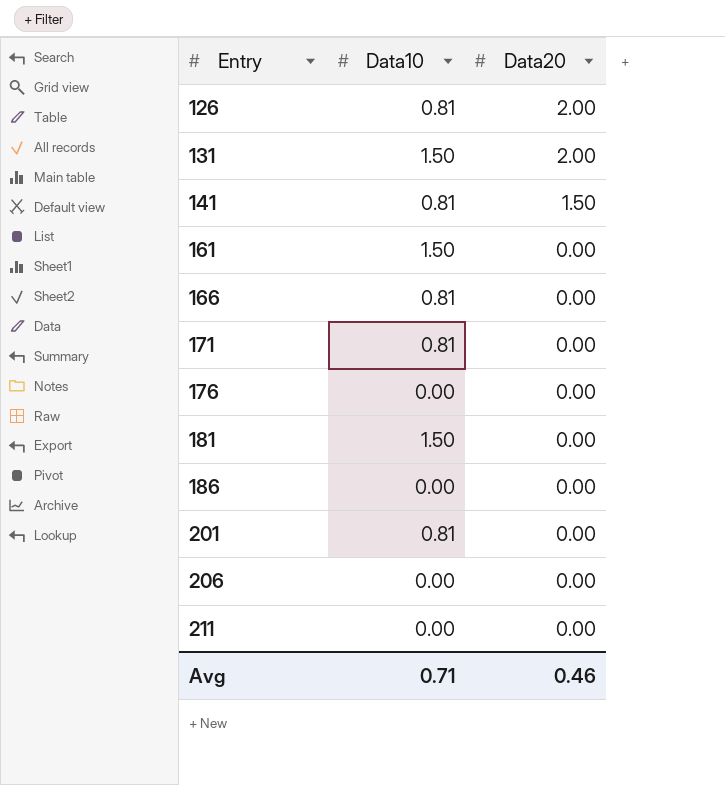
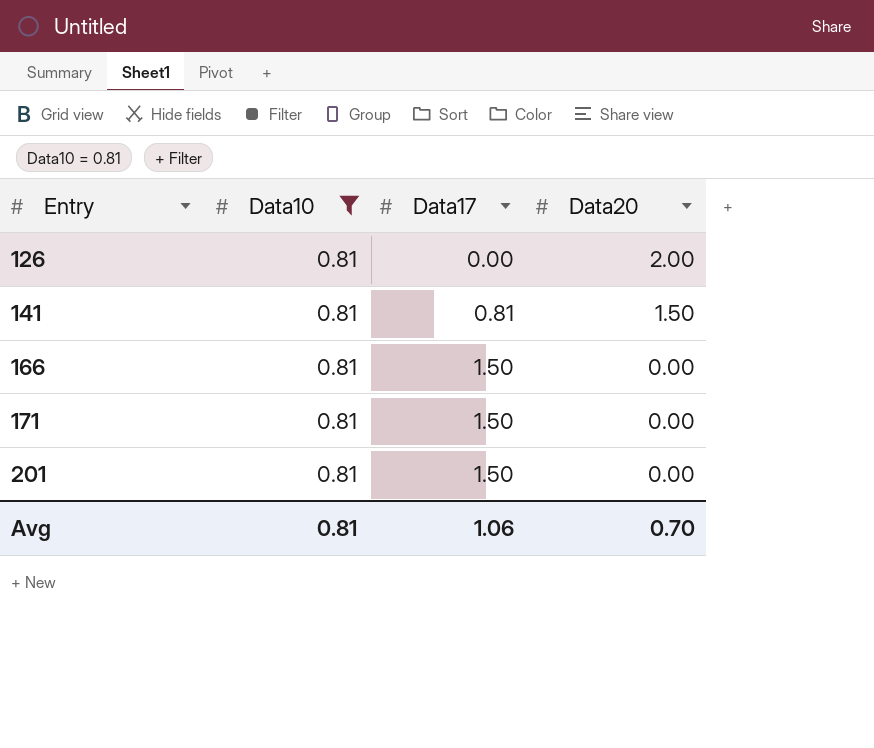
filter: none -> Data10 = 0.81
column Data17 | position: none -> 3
Avg | Data10: 0.71 -> 0.81
Avg | Data20: 0.46 -> 0.70

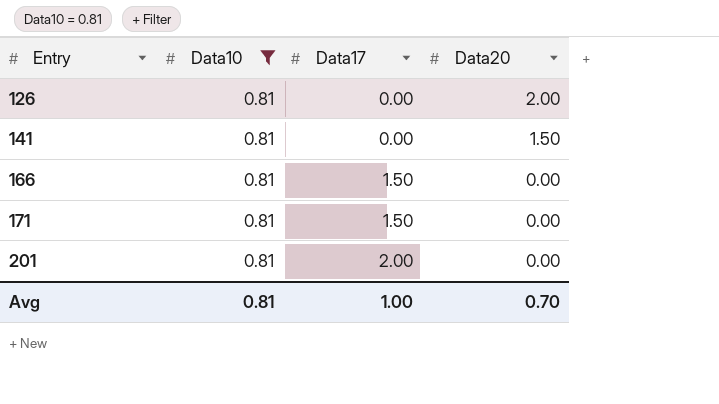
141 | Data17: 0.81 -> 0.00
201 | Data17: 1.50 -> 2.00
Avg | Data17: 1.06 -> 1.00

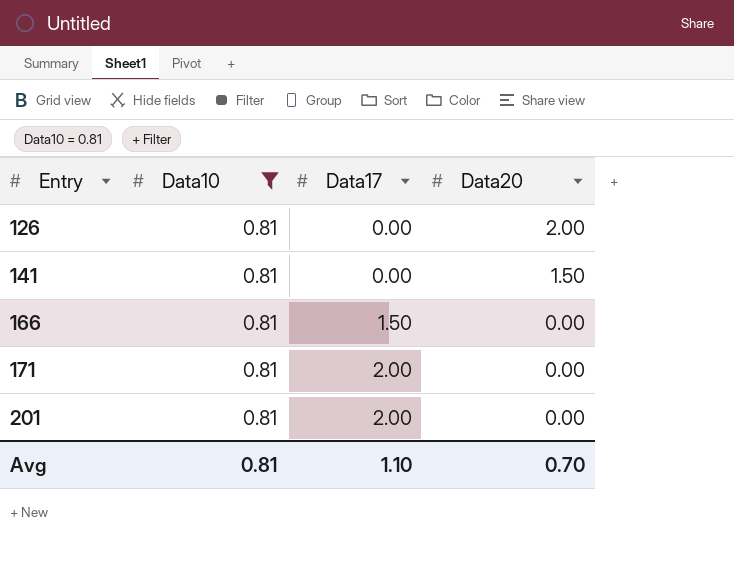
171 | Data17: 1.50 -> 2.00
Avg | Data17: 1.00 -> 1.10

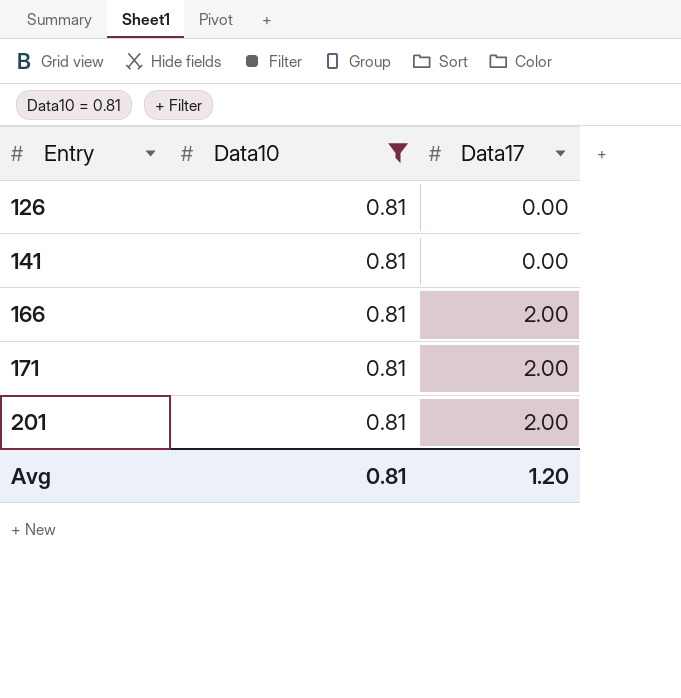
column Data20 | position: 4 -> none
166 | Data17: 1.50 -> 2.00
Avg | Data17: 1.10 -> 1.20

